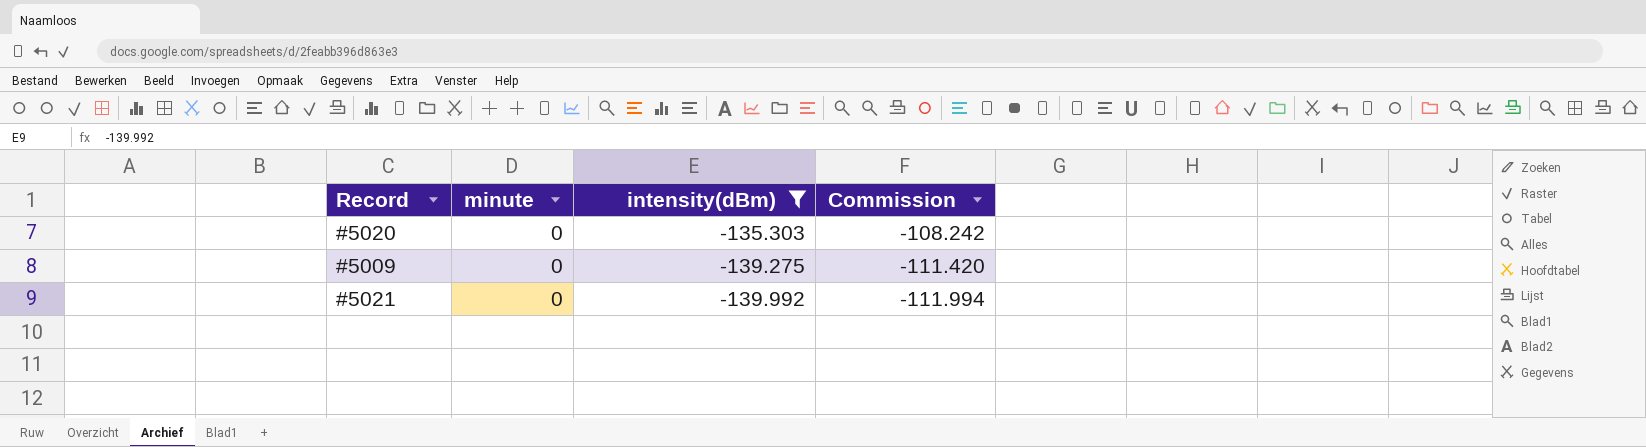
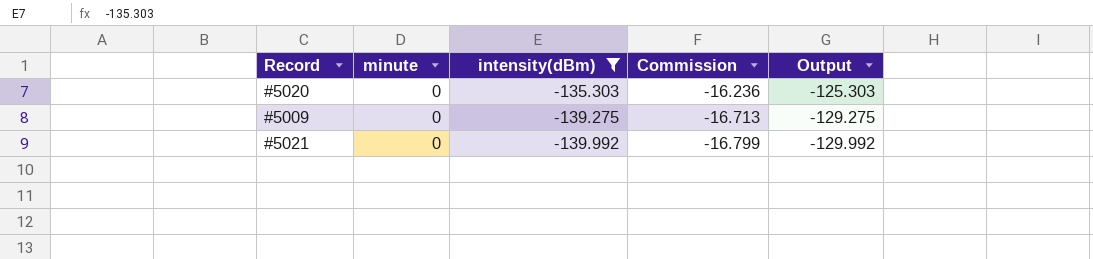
column Commission | formula: [intensity(dBm)] * 0.8 -> [intensity(dBm)] * 0.12
column Output | formula: none -> [intensity(dBm)] + 10

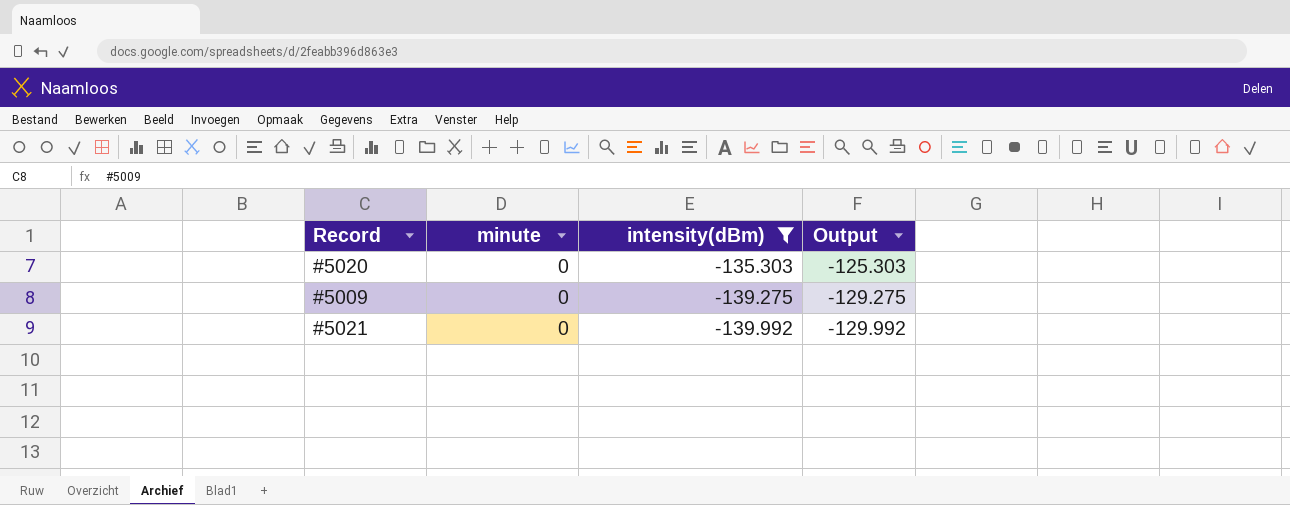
column Commission | formula: [intensity(dBm)] * 0.12 -> none

